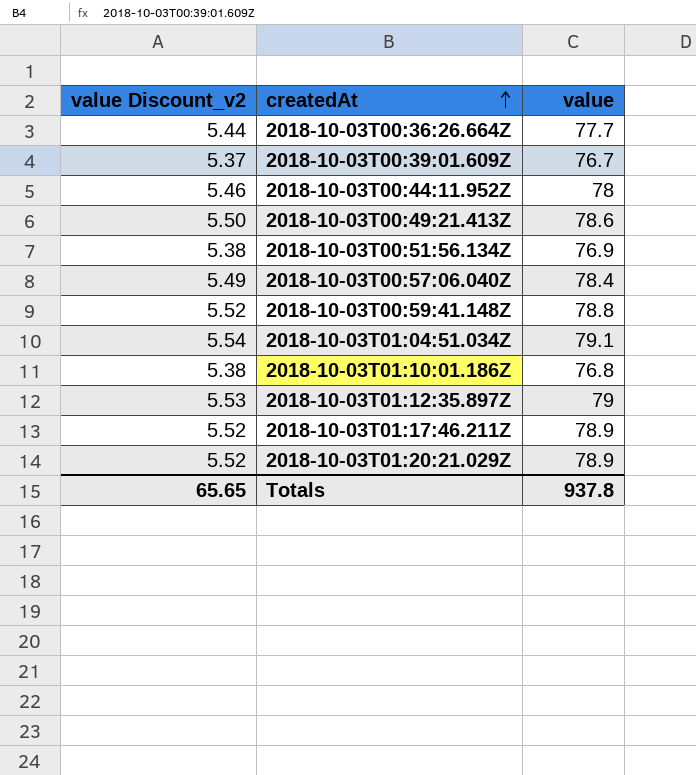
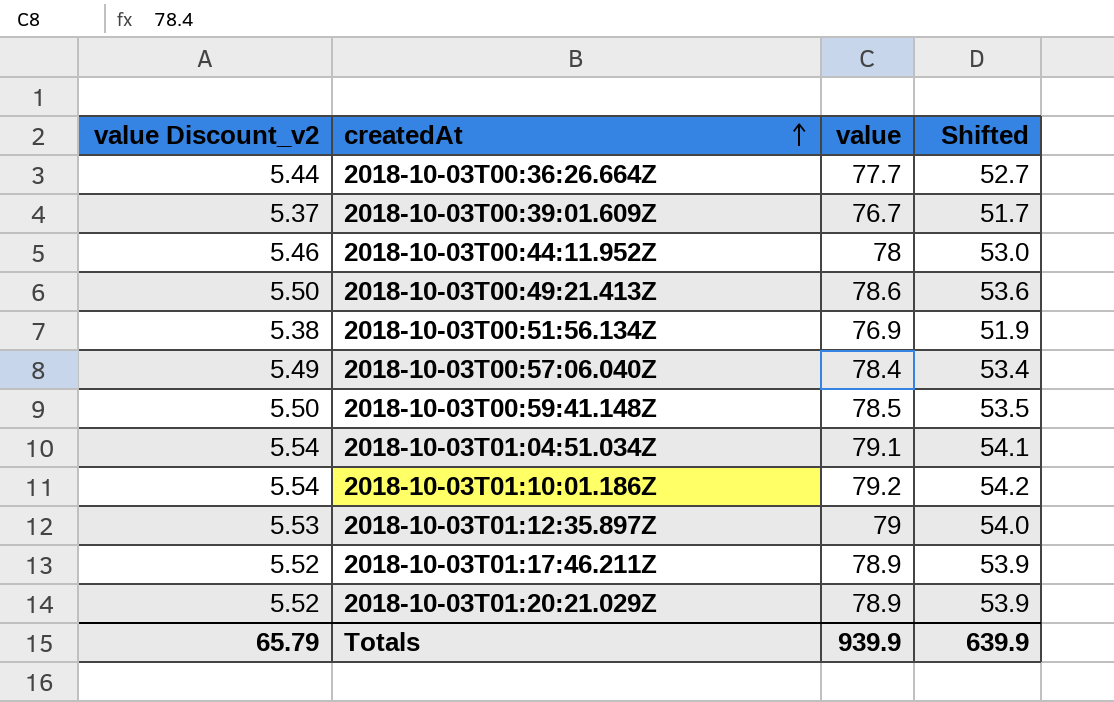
column Shifted | formula: none -> [value] - 25
2018-10-03T00:59:41.148Z | value Discount_v2: 5.52 -> 5.50
2018-10-03T00:59:41.148Z | value: 78.8 -> 78.5
2018-10-03T01:10:01.186Z | value Discount_v2: 5.38 -> 5.54
2018-10-03T01:10:01.186Z | value: 76.8 -> 79.2
Totals | value Discount_v2: 65.65 -> 65.79
Totals | value: 937.8 -> 939.9

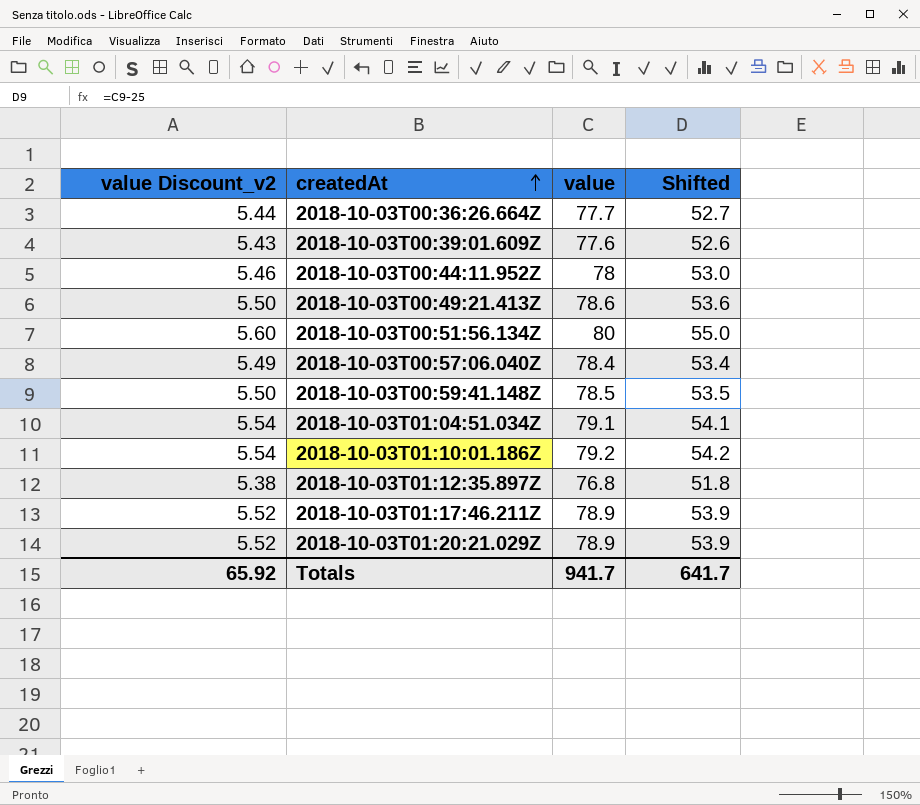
2018-10-03T00:39:01.609Z | value Discount_v2: 5.37 -> 5.43
2018-10-03T00:39:01.609Z | value: 76.7 -> 77.6
2018-10-03T00:39:01.609Z | Shifted: 51.7 -> 52.6
2018-10-03T00:51:56.134Z | value Discount_v2: 5.38 -> 5.60
2018-10-03T00:51:56.134Z | value: 76.9 -> 80
2018-10-03T00:51:56.134Z | Shifted: 51.9 -> 55.0
2018-10-03T01:12:35.897Z | value Discount_v2: 5.53 -> 5.38
2018-10-03T01:12:35.897Z | value: 79 -> 76.8
2018-10-03T01:12:35.897Z | Shifted: 54.0 -> 51.8
Totals | value Discount_v2: 65.79 -> 65.92
Totals | value: 939.9 -> 941.7
Totals | Shifted: 639.9 -> 641.7

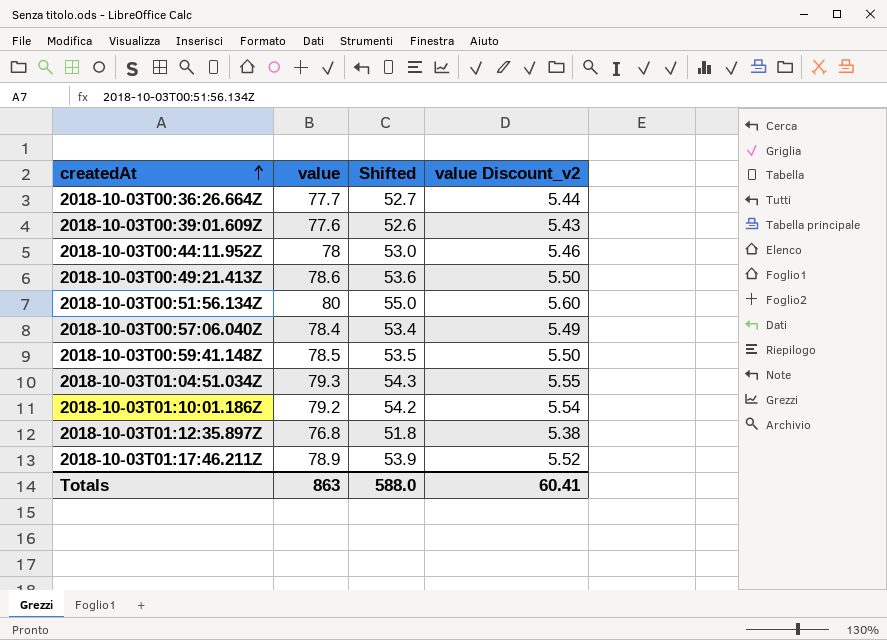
column value Discount_v2 | position: 1 -> 4
row 2018-10-03T01:20:21.029Z: 5.52 | 78.9 | 53.9 -> none
2018-10-03T01:04:51.034Z | value: 79.1 -> 79.3
2018-10-03T01:04:51.034Z | Shifted: 54.1 -> 54.3
2018-10-03T01:04:51.034Z | value Discount_v2: 5.54 -> 5.55
Totals | value: 941.7 -> 863
Totals | Shifted: 641.7 -> 588.0
Totals | value Discount_v2: 65.92 -> 60.41

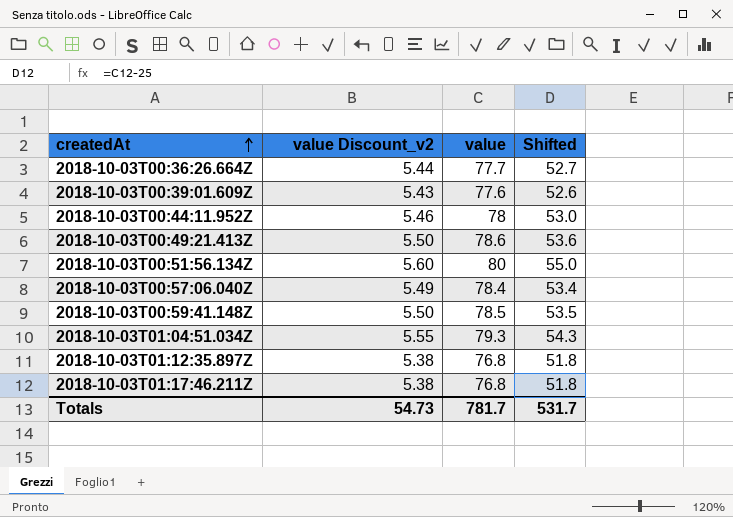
column value Discount_v2 | position: 4 -> 2
row 2018-10-03T01:10:01.186Z: 79.2 | 54.2 | 5.54 -> none
2018-10-03T01:17:46.211Z | value Discount_v2: 5.52 -> 5.38
2018-10-03T01:17:46.211Z | value: 78.9 -> 76.8
2018-10-03T01:17:46.211Z | Shifted: 53.9 -> 51.8
Totals | value Discount_v2: 60.41 -> 54.73
Totals | value: 863 -> 781.7
Totals | Shifted: 588.0 -> 531.7

